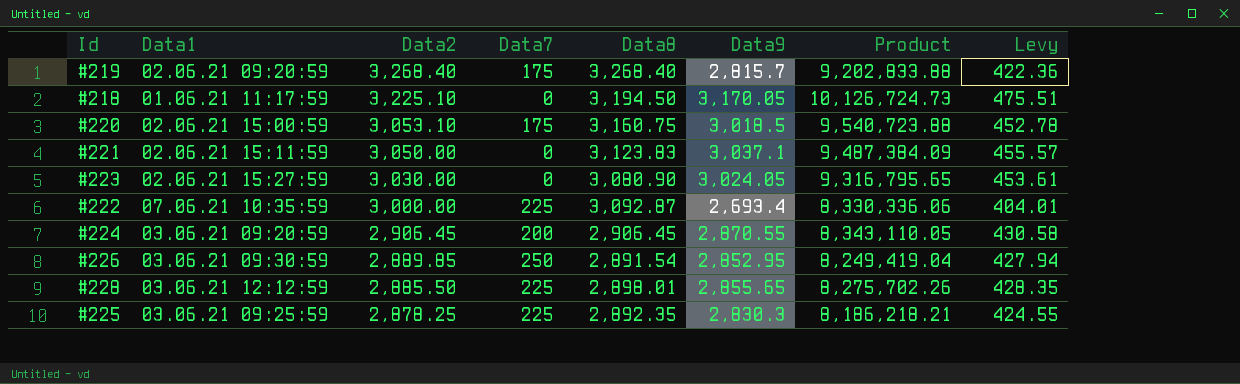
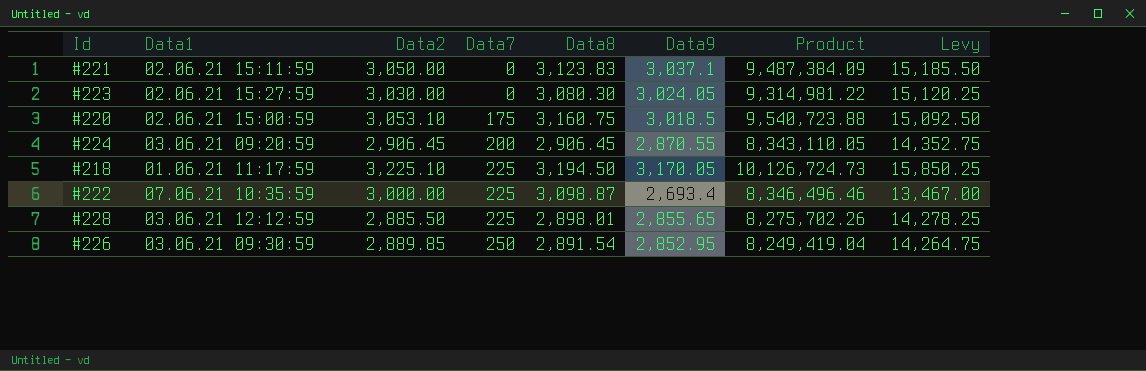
row order: Data2 descending -> Data7 ascending
column Levy | formula: [Data9] * 0.15 -> [Data9] * 5
row #219: 02.06.21 09:20:59 | 3,268.40 | 175 | 3,268.40 | 2,815.7 | 9,202,833.88 | 422.36 -> none
row #225: 03.06.21 09:25:59 | 2,878.25 | 225 | 2,892.35 | 2,830.3 | 8,186,218.21 | 424.55 -> none
#223 | Data8: 3,080.90 -> 3,080.30
#223 | Product: 9,316,795.65 -> 9,314,981.22
#218 | Data7: 0 -> 225
#222 | Data8: 3,092.87 -> 3,098.87
#222 | Product: 8,330,336.06 -> 8,346,496.46

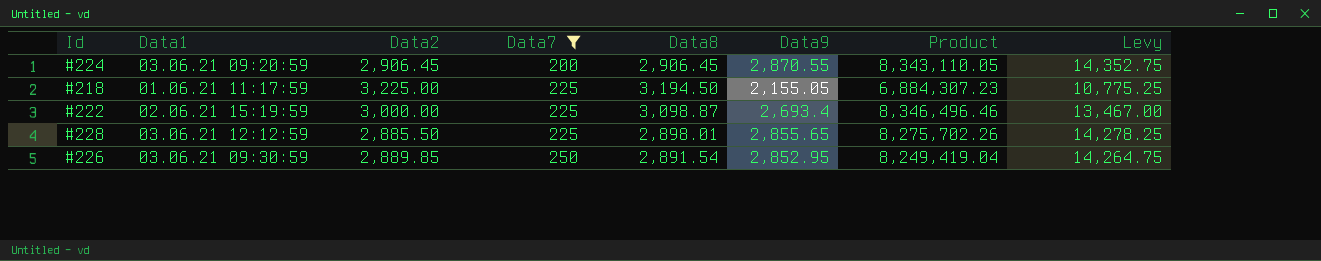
filter: none -> Data7 >= 200
#218 | Data2: 3,225.10 -> 3,225.00
#218 | Data9: 3,170.05 -> 2,155.05
#218 | Product: 10,126,724.73 -> 6,884,307.23
#218 | Levy: 15,850.25 -> 10,775.25
#222 | Data1: 07.06.21 10:35:59 -> 02.06.21 15:19:59

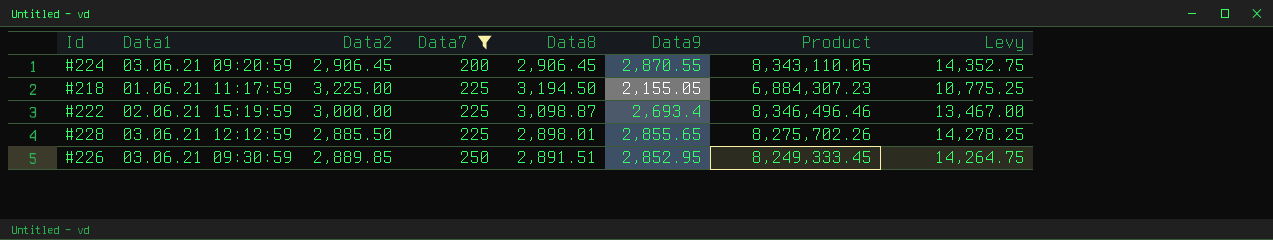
#226 | Data8: 2,891.54 -> 2,891.51
#226 | Product: 8,249,419.04 -> 8,249,333.45

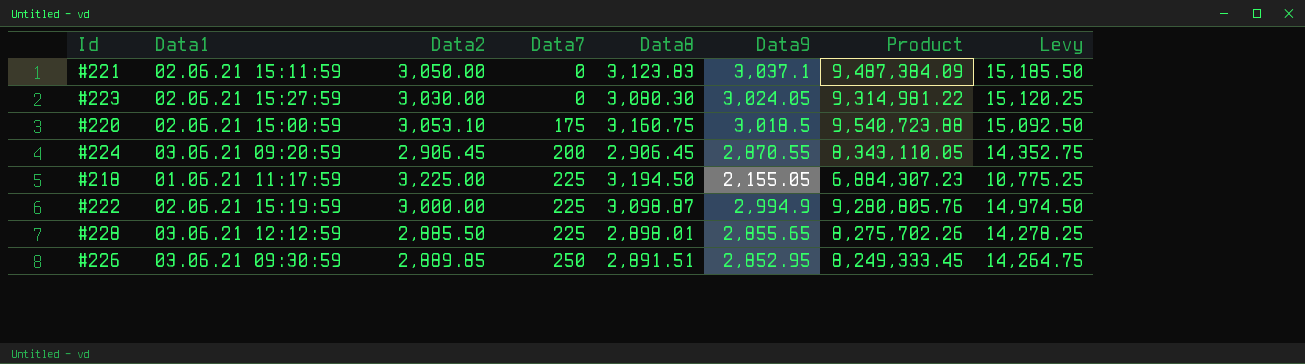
filter: Data7 >= 200 -> none
#222 | Data9: 2,693.4 -> 2,994.9
#222 | Product: 8,346,496.46 -> 9,280,805.76
#222 | Levy: 13,467.00 -> 14,974.50

